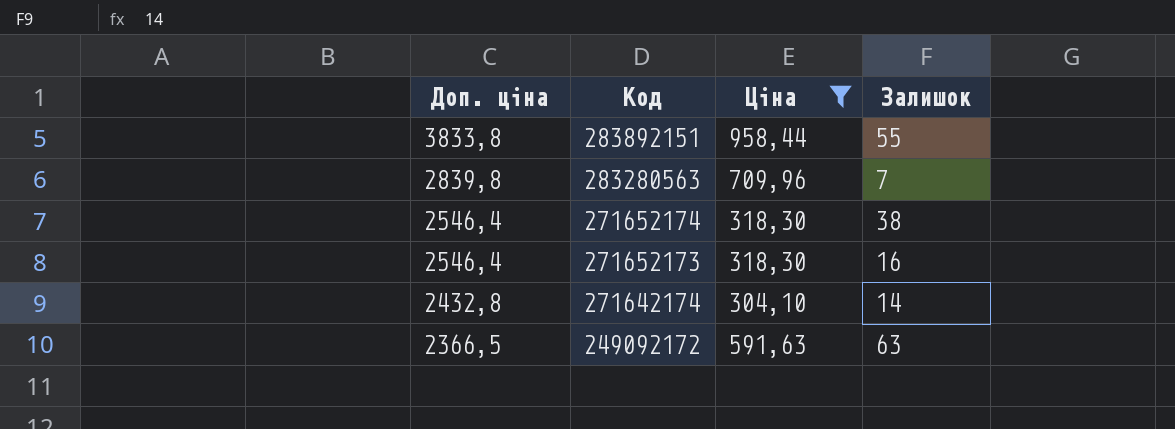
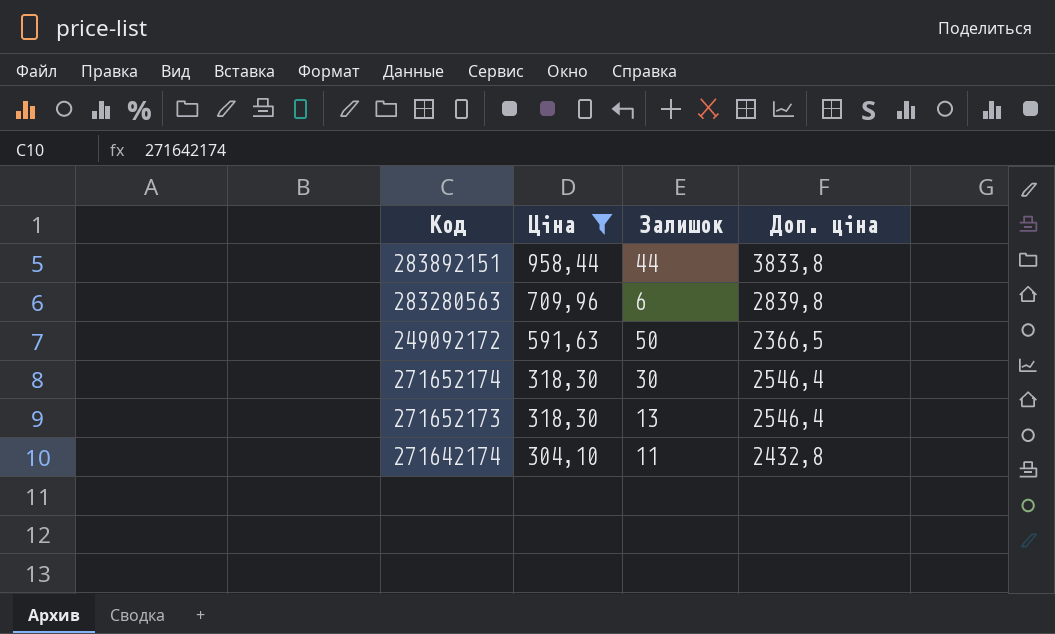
row order: Доп. ціна descending -> Ціна descending
column Доп. ціна | position: 1 -> 4
283892151 | Залишок: 55 -> 44
283280563 | Залишок: 7 -> 6
249092172 | Залишок: 63 -> 50
271652174 | Залишок: 38 -> 30
271652173 | Залишок: 16 -> 13
271642174 | Залишок: 14 -> 11

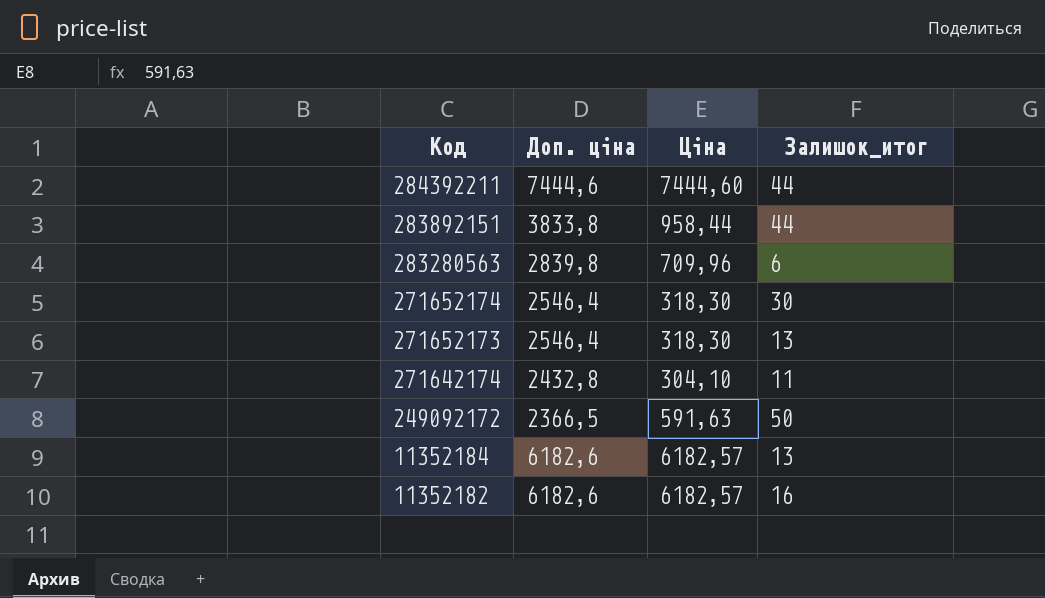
filter: Ціна <= 958,44 -> none
row order: Ціна descending -> Код descending
column Доп. ціна | position: 4 -> 2
column name: Залишок -> Залишок_итог

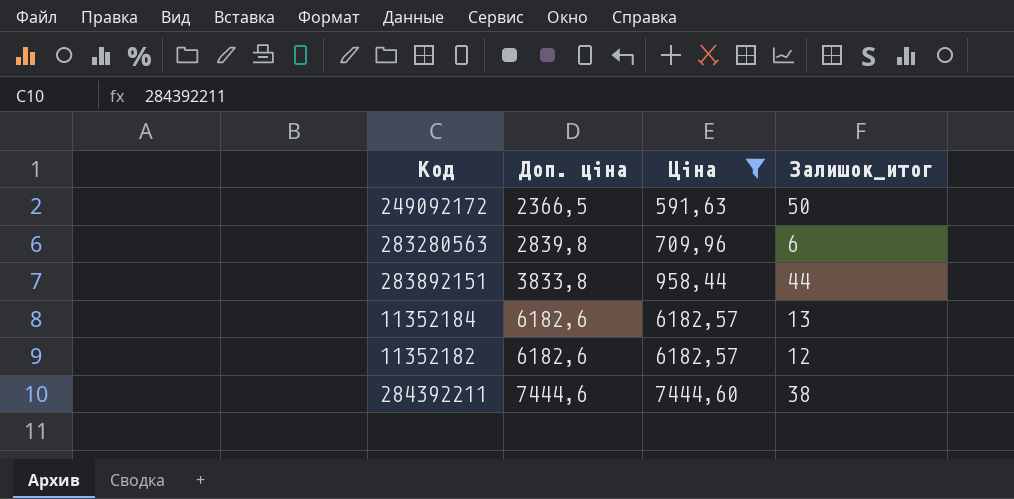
filter: none -> Ціна >= 591,63
row order: Код descending -> Доп. ціна ascending
11352182 | Залишок_итог: 16 -> 12
284392211 | Залишок_итог: 44 -> 38

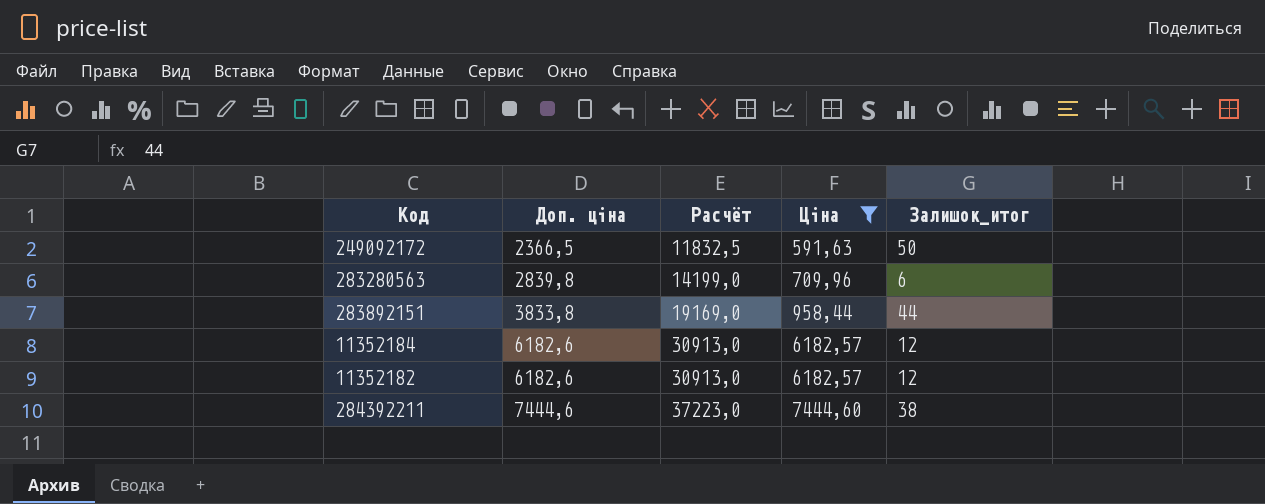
column Расчёт | formula: none -> [Доп. ціна] * 5
11352184 | Залишок_итог: 13 -> 12

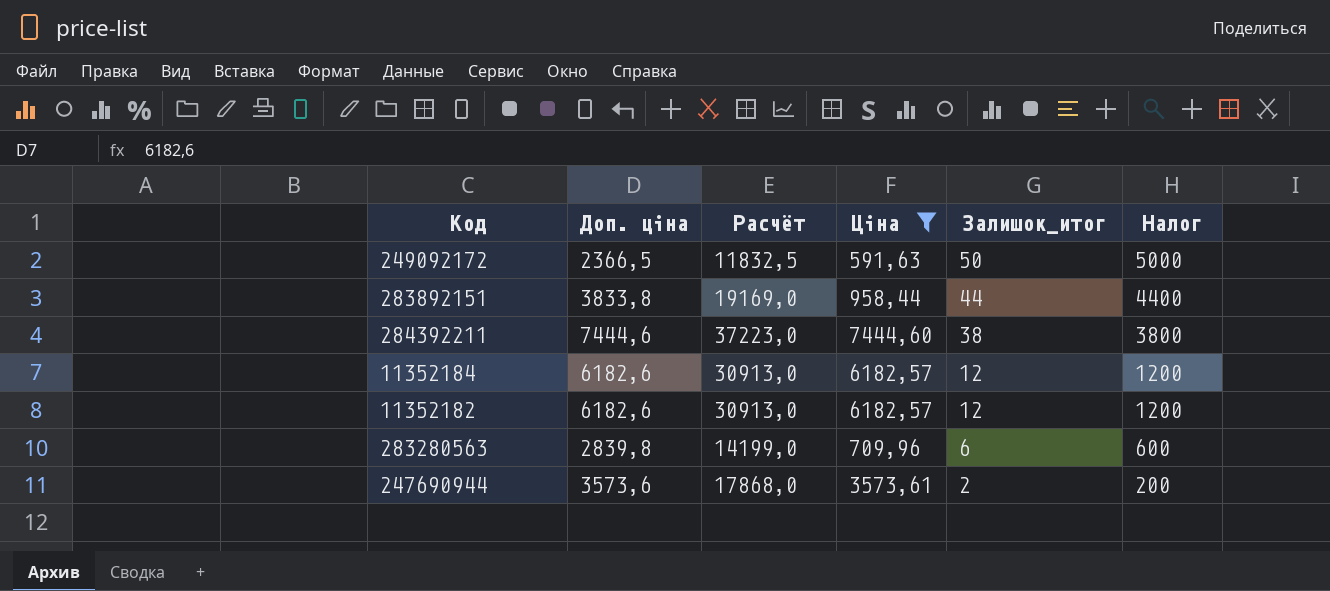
row order: Доп. ціна ascending -> Залишок_итог descending
column Налог | formula: none -> [Залишок_итог] * 100
row 247690944: none -> 3573,6 | 17868,0 | 3573,61 | 2 | 200

